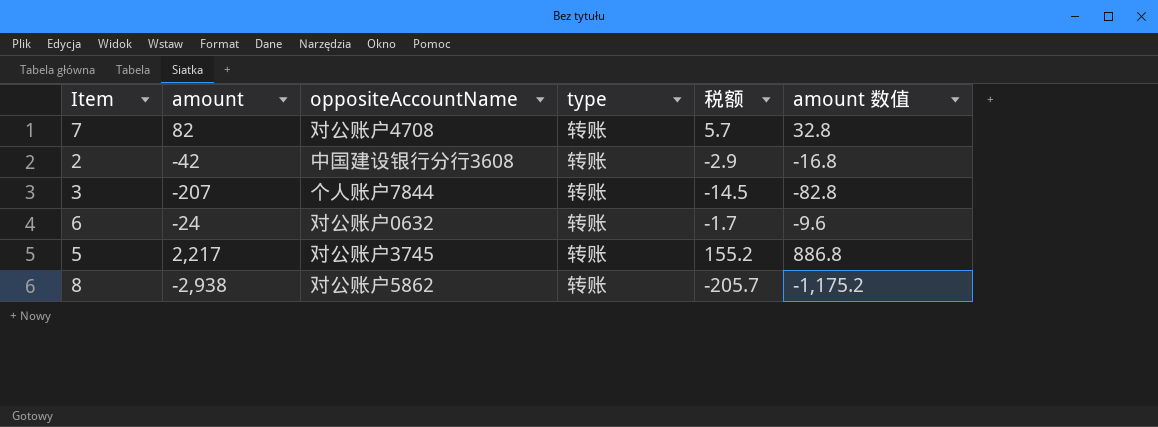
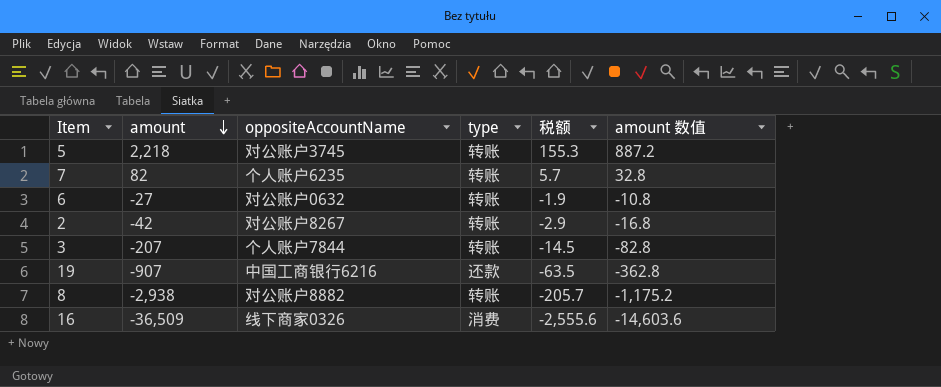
row order: none -> amount descending
5 | amount: 2,217 -> 2,218
5 | 税额: 155.2 -> 155.3
5 | amount 数值: 886.8 -> 887.2
7 | oppositeAccountName: 对公账户4708 -> 个人账户6235
6 | amount: -24 -> -27
6 | 税额: -1.7 -> -1.9
6 | amount 数值: -9.6 -> -10.8
2 | oppositeAccountName: 中国建设银行分行3608 -> 对公账户8267
row 19: none -> -907 | 中国工商银行6216 | 还款 | -63.5 | -362.8
8 | oppositeAccountName: 对公账户5862 -> 对公账户8882
row 16: none -> -36,509 | 线下商家0326 | 消费 | -2,555.6 | -14,603.6

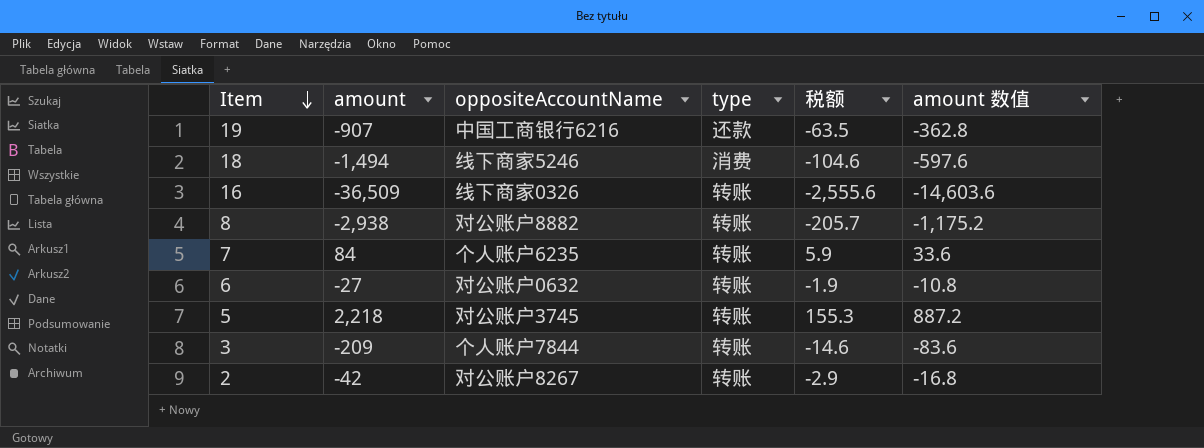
row order: amount descending -> Item descending
row 18: none -> -1,494 | 线下商家5246 | 消费 | -104.6 | -597.6
16 | type: 消费 -> 转账
7 | amount: 82 -> 84
7 | 税额: 5.7 -> 5.9
7 | amount 数值: 32.8 -> 33.6
3 | amount: -207 -> -209
3 | 税额: -14.5 -> -14.6
3 | amount 数值: -82.8 -> -83.6

